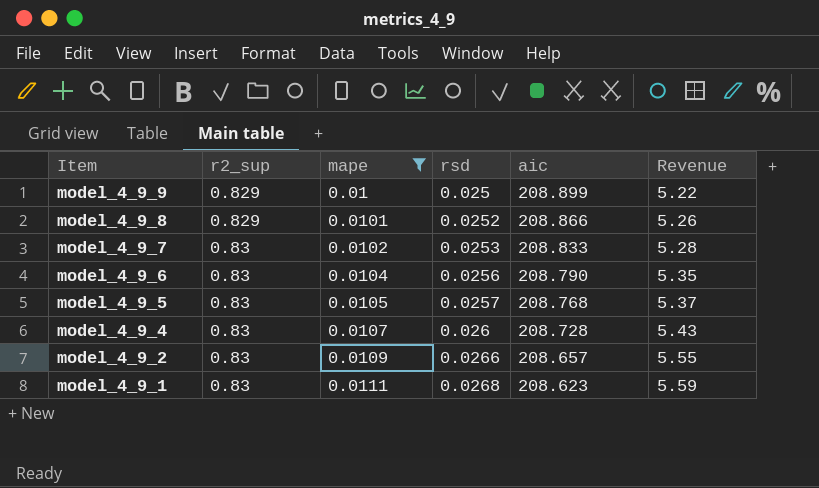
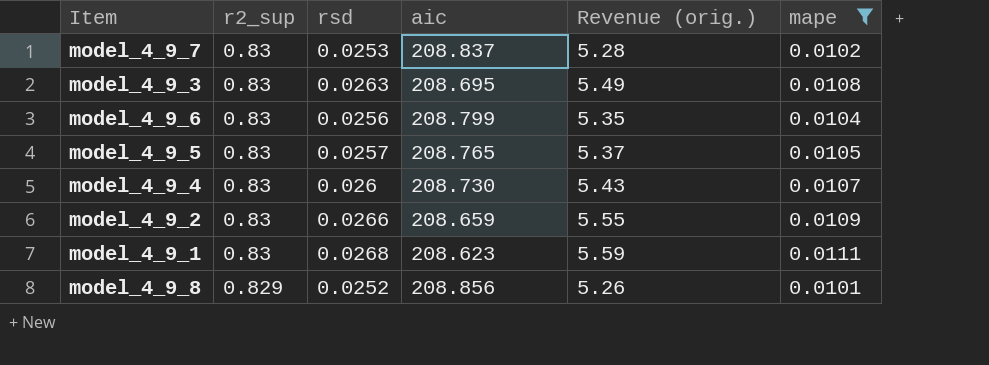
row order: Item descending -> r2_sup descending
column name: Revenue -> Revenue (orig.)
column mape | position: 3 -> 6
row model_4_9_9: 0.829 | 0.01 | 0.025 | 208.899 | 5.22 -> none
model_4_9_7 | aic: 208.833 -> 208.837
row model_4_9_3: none -> 0.83 | 0.0263 | 208.695 | 5.49 | 0.0108
model_4_9_6 | aic: 208.790 -> 208.799
model_4_9_5 | aic: 208.768 -> 208.765
model_4_9_4 | aic: 208.728 -> 208.730
model_4_9_2 | aic: 208.657 -> 208.659
model_4_9_8 | aic: 208.866 -> 208.856

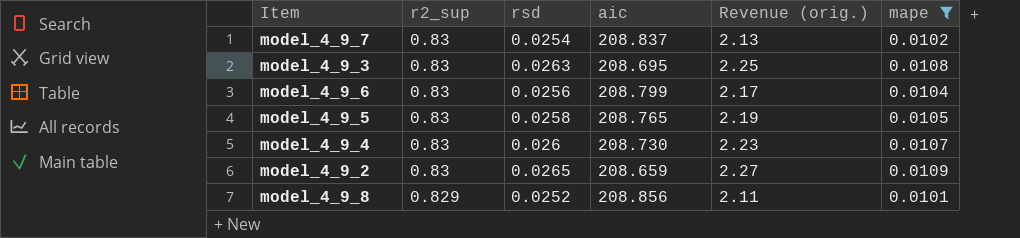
column Revenue (orig.) | formula: [rsd] * [aic] -> [aic] * [mape]
row model_4_9_1: 0.83 | 0.0268 | 208.623 | 5.59 | 0.0111 -> none
model_4_9_7 | rsd: 0.0253 -> 0.0254
model_4_9_5 | rsd: 0.0257 -> 0.0258
model_4_9_2 | rsd: 0.0266 -> 0.0265

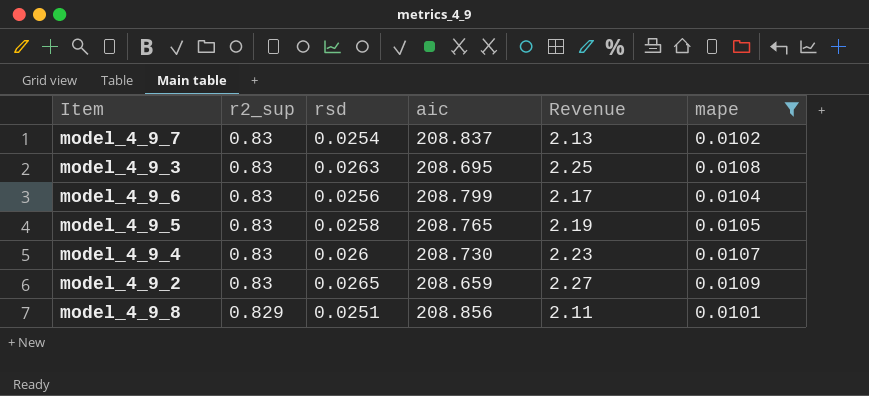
column name: Revenue (orig.) -> Revenue
model_4_9_8 | rsd: 0.0252 -> 0.0251

